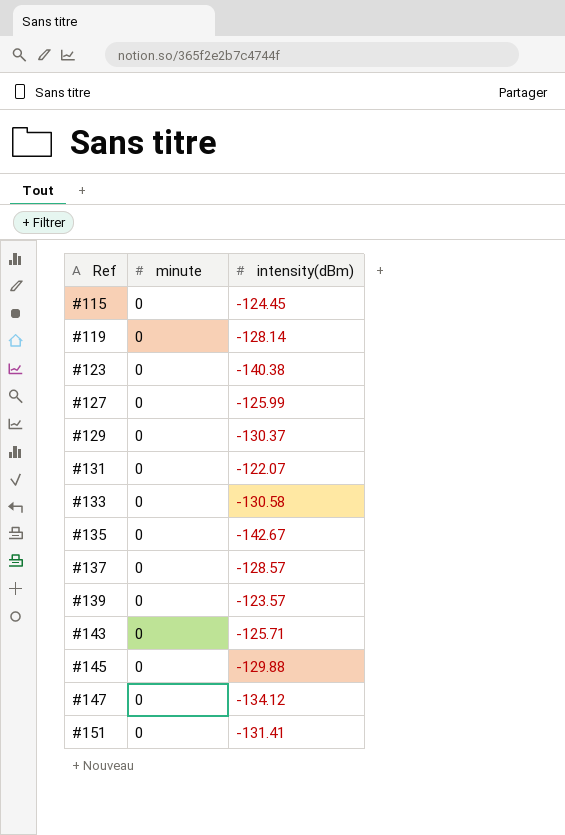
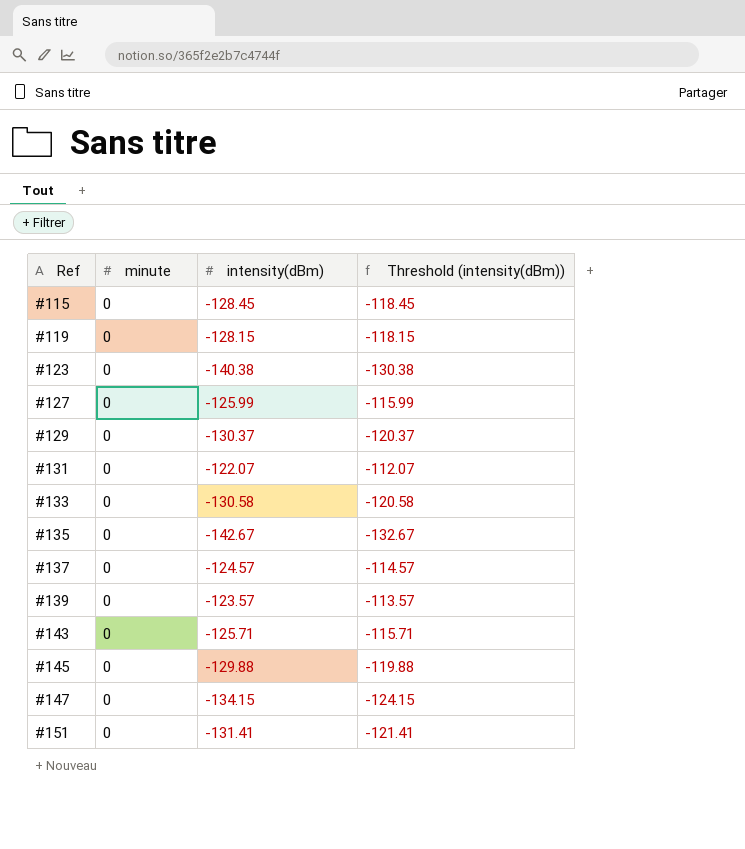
column Threshold (intensity(dBm)) | formula: none -> [intensity(dBm)] + 10
#115 | intensity(dBm): -124.45 -> -128.45
#119 | intensity(dBm): -128.14 -> -128.15
#137 | intensity(dBm): -128.57 -> -124.57
#147 | intensity(dBm): -134.12 -> -134.15

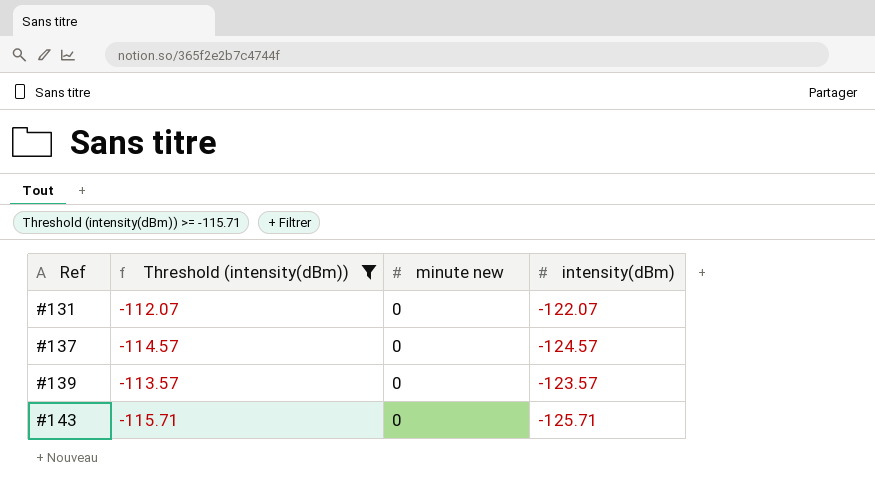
filter: none -> Threshold (intensity(dBm)) >= -115.71
column Threshold (intensity(dBm)) | position: 4 -> 2
column name: minute -> minute new

